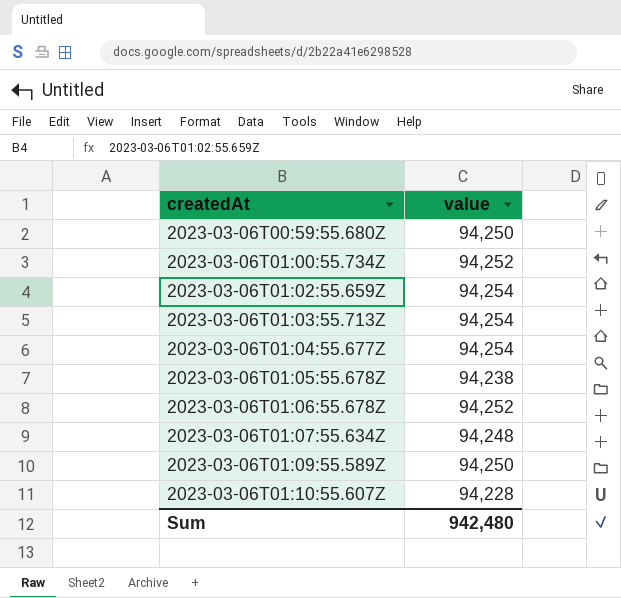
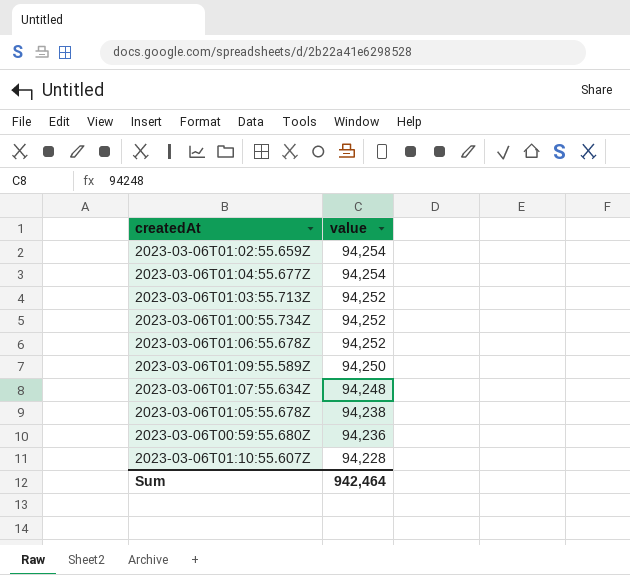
row order: createdAt ascending -> value descending
2023-03-06T01:03:55.713Z | value: 94,254 -> 94,252
2023-03-06T00:59:55.680Z | value: 94,250 -> 94,236
Sum | value: 942,480 -> 942,464

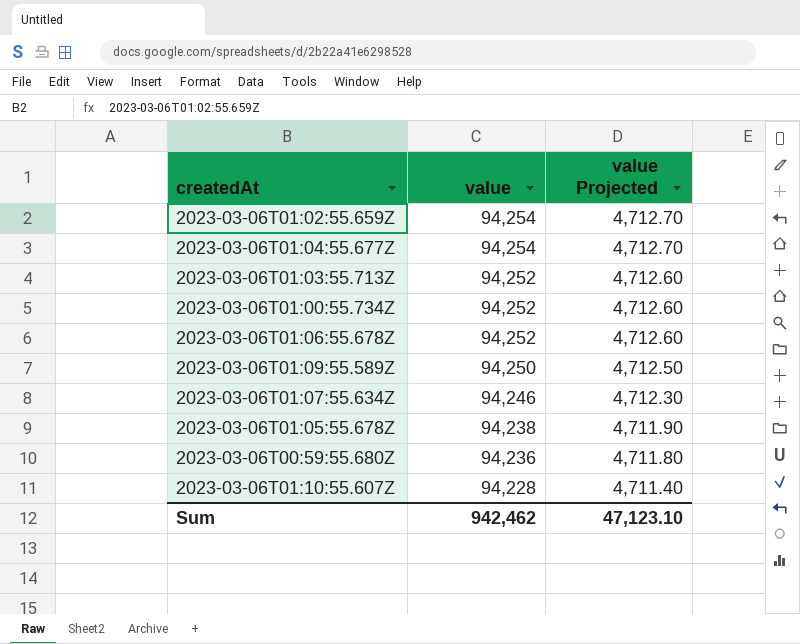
column value Projected | formula: none -> [value] * 0.05
2023-03-06T01:07:55.634Z | value: 94,248 -> 94,246
Sum | value: 942,464 -> 942,462

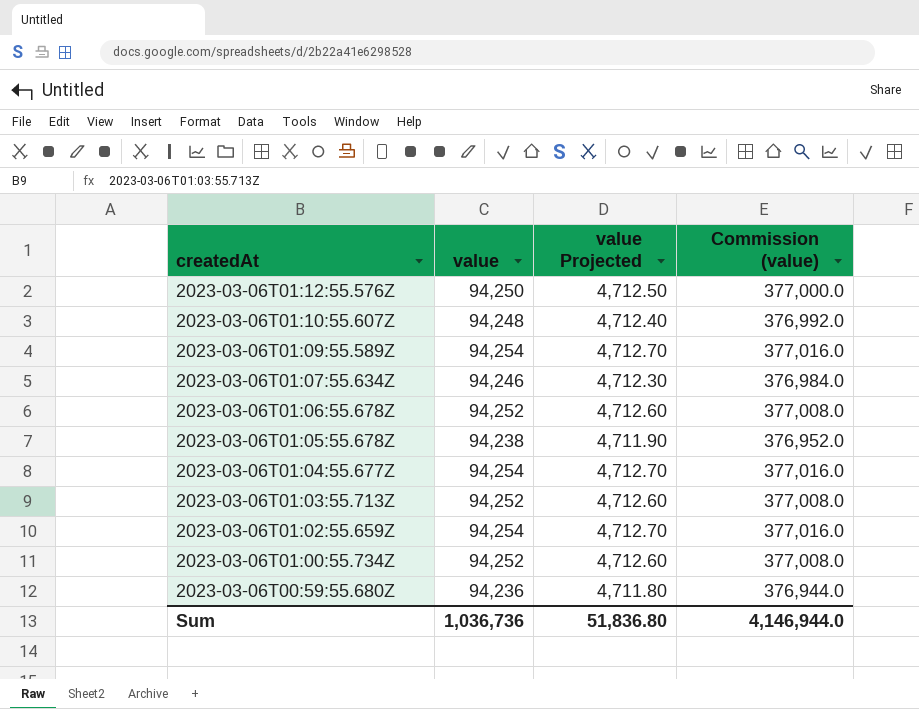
row order: value descending -> createdAt descending
column Commission (value) | formula: none -> [value] * 4
row 2023-03-06T01:12:55.576Z: none -> 94,250 | 4,712.50 | 377,000.0
2023-03-06T01:10:55.607Z | value: 94,228 -> 94,248
2023-03-06T01:10:55.607Z | value Projected: 4,711.40 -> 4,712.40
2023-03-06T01:09:55.589Z | value: 94,250 -> 94,254
2023-03-06T01:09:55.589Z | value Projected: 4,712.50 -> 4,712.70
Sum | value: 942,462 -> 1,036,736
Sum | value Projected: 47,123.10 -> 51,836.80

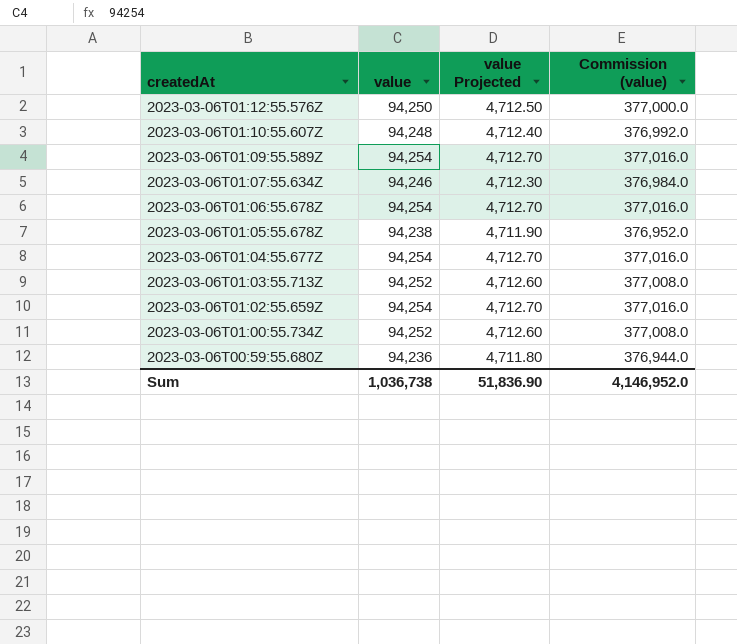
2023-03-06T01:06:55.678Z | value: 94,252 -> 94,254
2023-03-06T01:06:55.678Z | value Projected: 4,712.60 -> 4,712.70
2023-03-06T01:06:55.678Z | Commission (value): 377,008.0 -> 377,016.0
Sum | value: 1,036,736 -> 1,036,738
Sum | value Projected: 51,836.80 -> 51,836.90
Sum | Commission (value): 4,146,944.0 -> 4,146,952.0

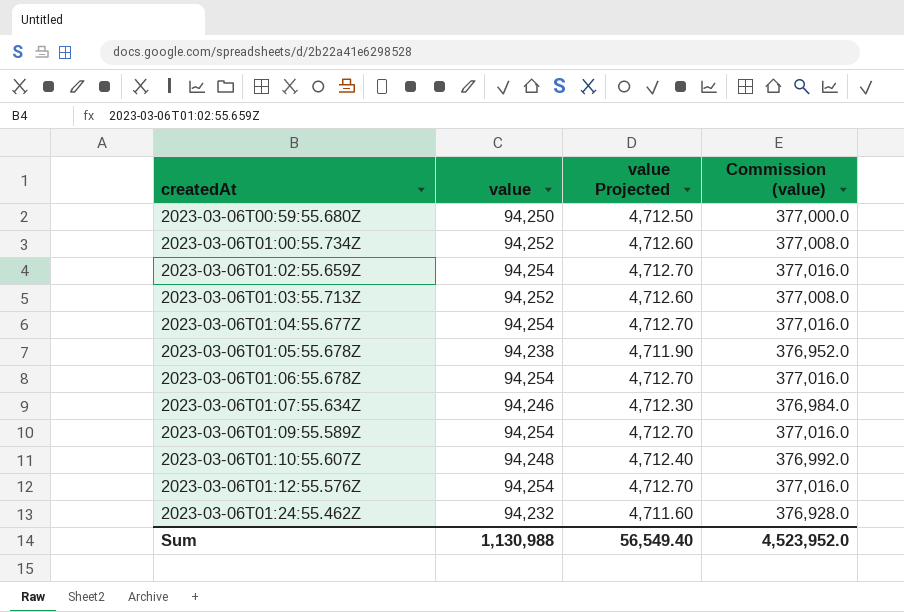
row order: createdAt descending -> createdAt ascending
2023-03-06T00:59:55.680Z | value: 94,236 -> 94,250
2023-03-06T00:59:55.680Z | value Projected: 4,711.80 -> 4,712.50
2023-03-06T00:59:55.680Z | Commission (value): 376,944.0 -> 377,000.0
2023-03-06T01:12:55.576Z | value: 94,250 -> 94,254
2023-03-06T01:12:55.576Z | value Projected: 4,712.50 -> 4,712.70
2023-03-06T01:12:55.576Z | Commission (value): 377,000.0 -> 377,016.0
row 2023-03-06T01:24:55.462Z: none -> 94,232 | 4,711.60 | 376,928.0
Sum | value: 1,036,738 -> 1,130,988
Sum | value Projected: 51,836.90 -> 56,549.40
Sum | Commission (value): 4,146,952.0 -> 4,523,952.0

